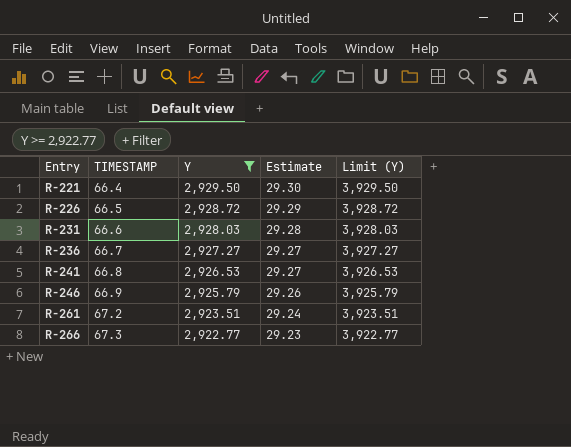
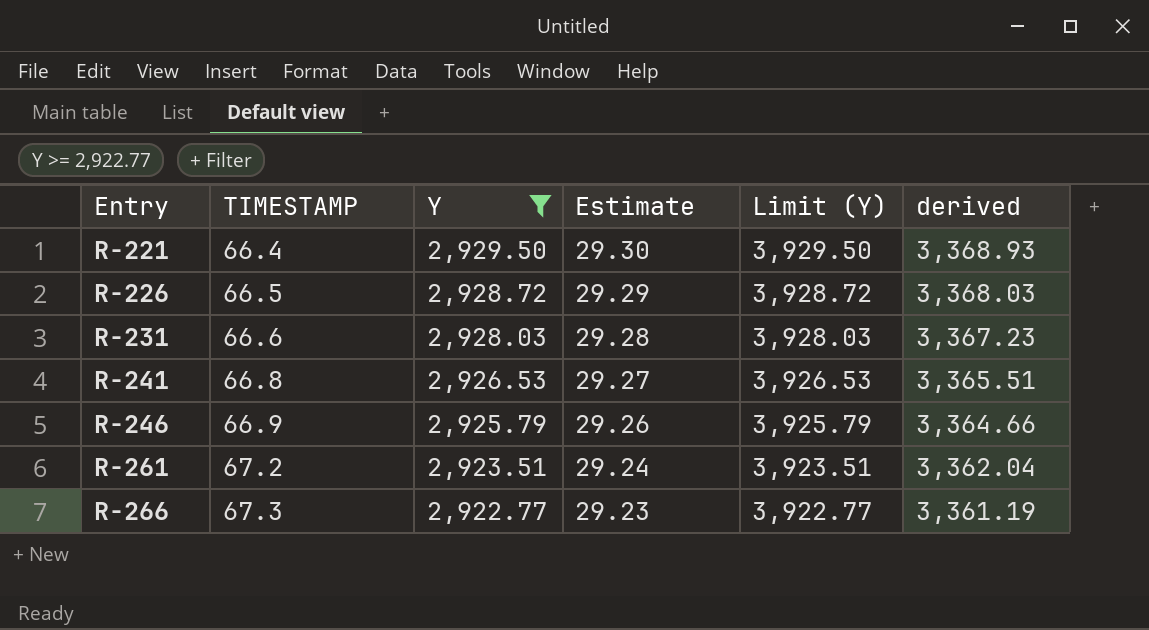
column derived | formula: none -> [Y] * 1.15
row R-236: 66.7 | 2,927.27 | 29.27 | 3,927.27 -> none

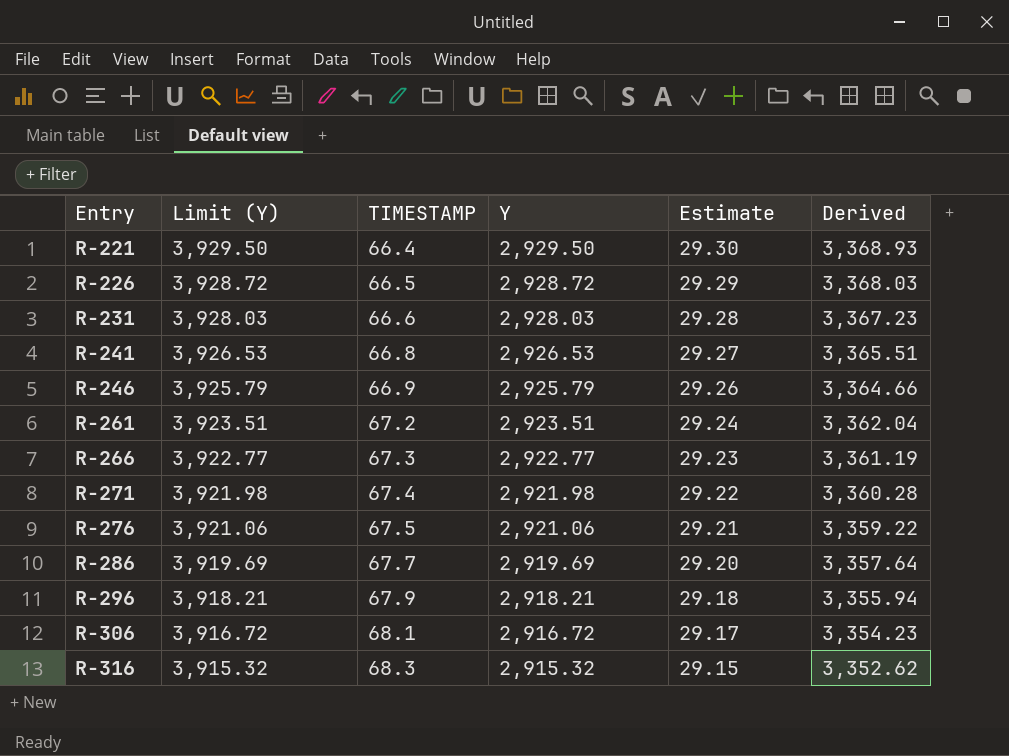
filter: Y >= 2,922.77 -> none
column Limit (Y) | position: 5 -> 2
column name: derived -> Derived

